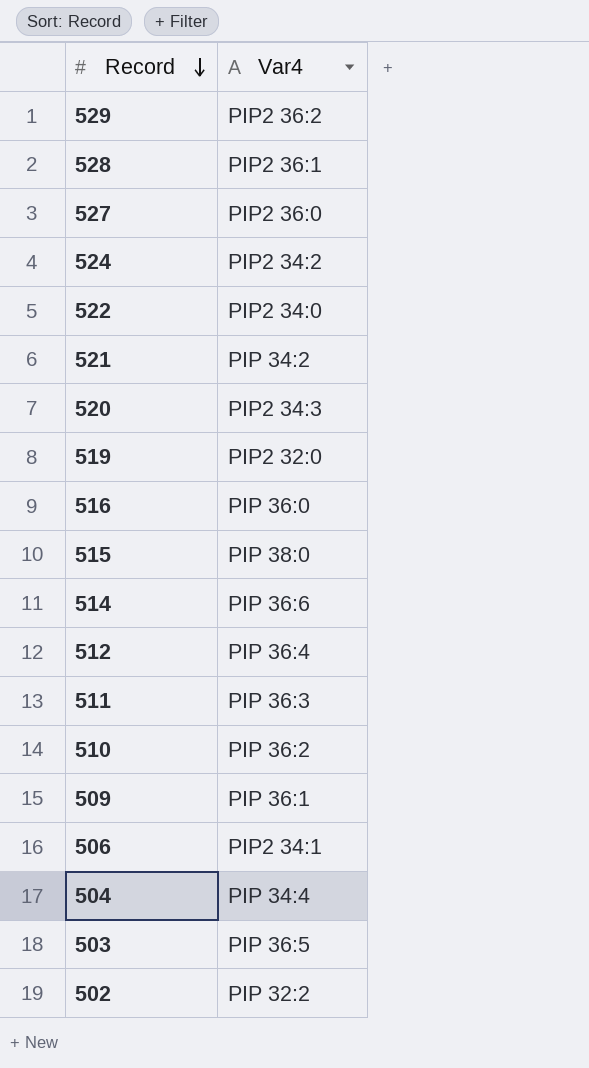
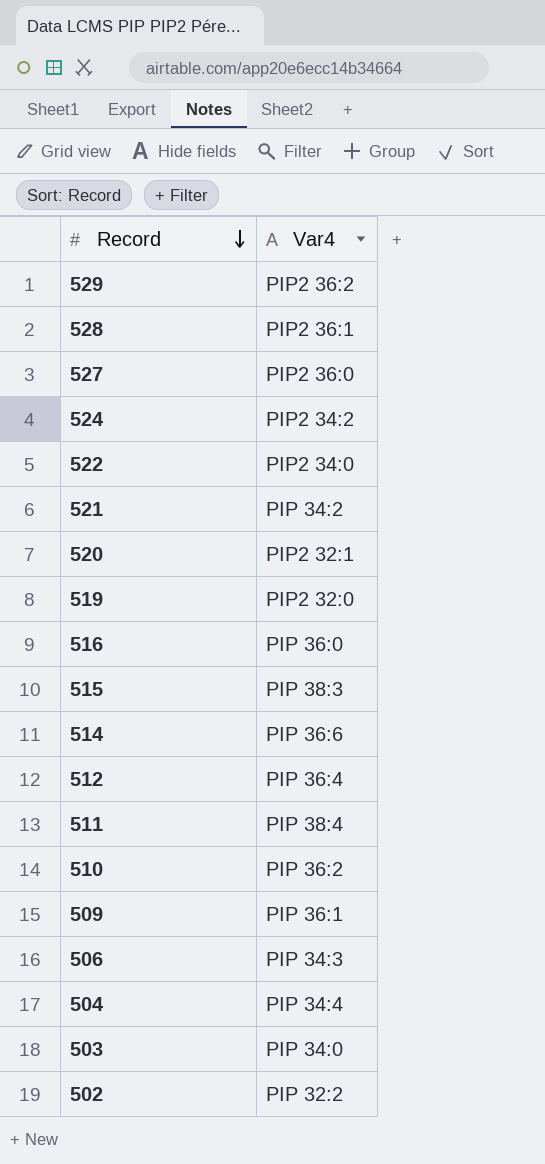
520 | Var4: PIP2 34:3 -> PIP2 32:1
515 | Var4: PIP 38:0 -> PIP 38:3
511 | Var4: PIP 36:3 -> PIP 38:4
506 | Var4: PIP2 34:1 -> PIP 34:3
503 | Var4: PIP 36:5 -> PIP 34:0

